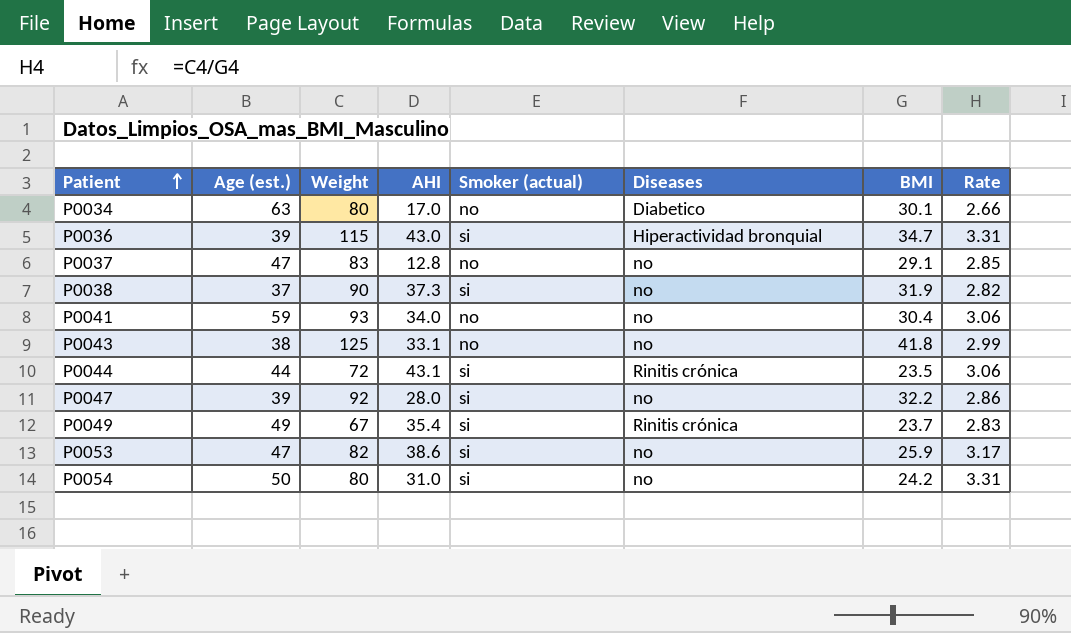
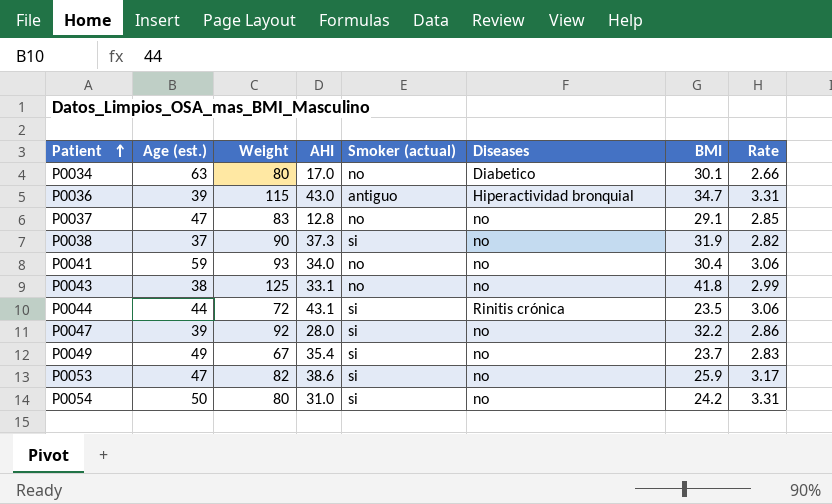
P0036 | Smoker (actual): si -> antiguo
P0049 | Diseases: Rinitis crónica -> no

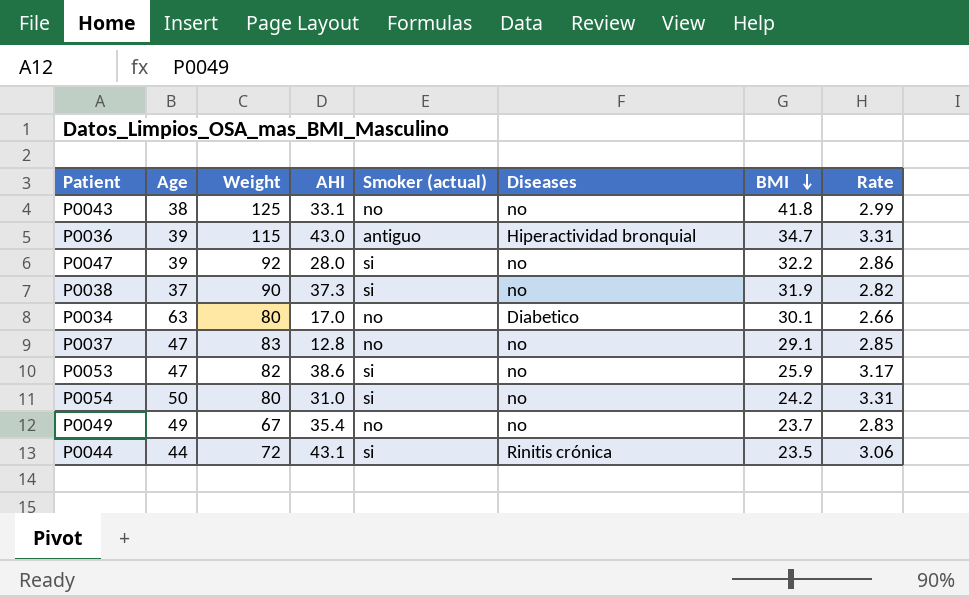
row order: Patient ascending -> BMI descending
column name: Age (est.) -> Age
row P0041: 59 | 93 | 34.0 | no | no | 30.4 | 3.06 -> none
P0049 | Smoker (actual): si -> no

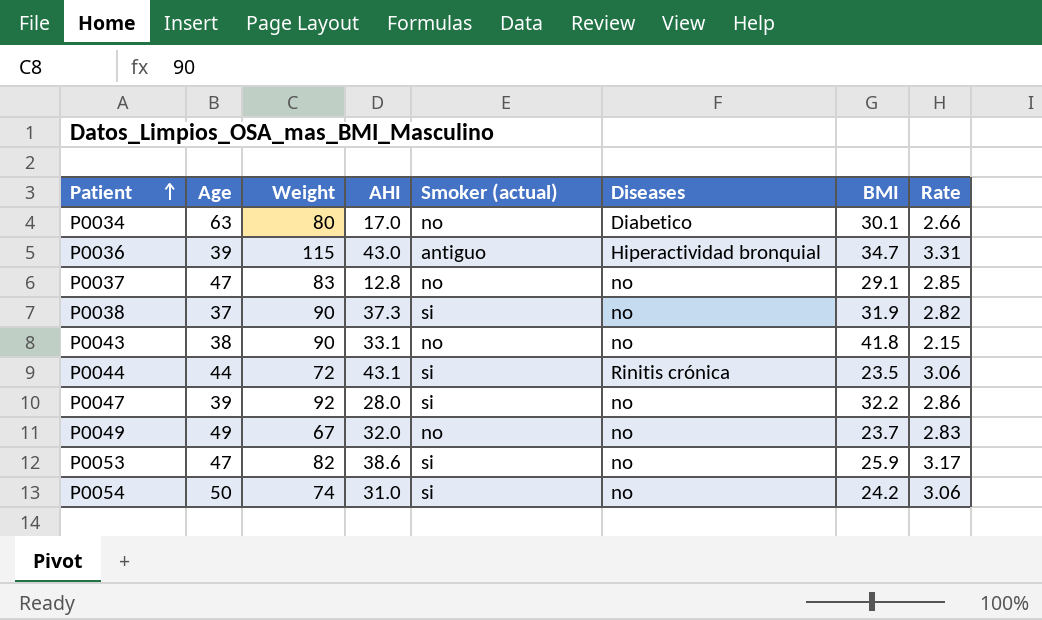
row order: BMI descending -> Patient ascending
P0043 | Weight: 125 -> 90
P0043 | Rate: 2.99 -> 2.15
P0049 | AHI: 35.4 -> 32.0
P0054 | Weight: 80 -> 74
P0054 | Rate: 3.31 -> 3.06

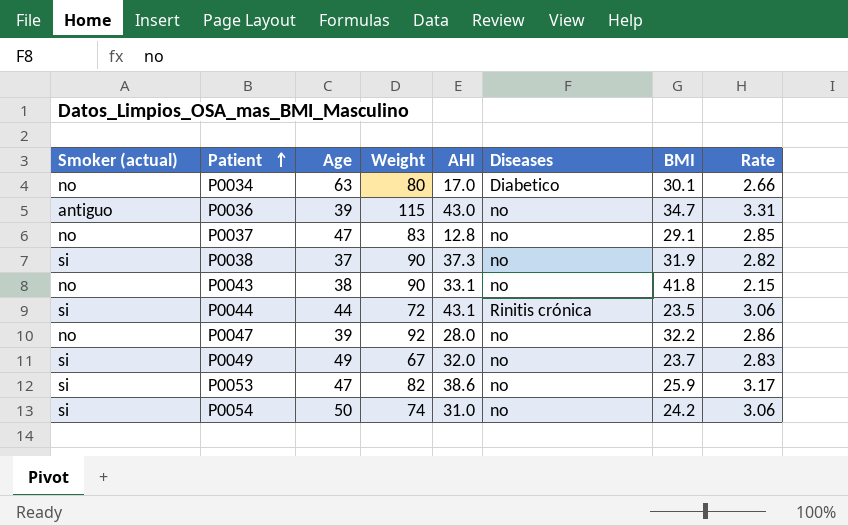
column Smoker (actual) | position: 5 -> 1
P0036 | Diseases: Hiperactividad bronquial -> no
P0047 | Smoker (actual): si -> no
P0049 | Smoker (actual): no -> si

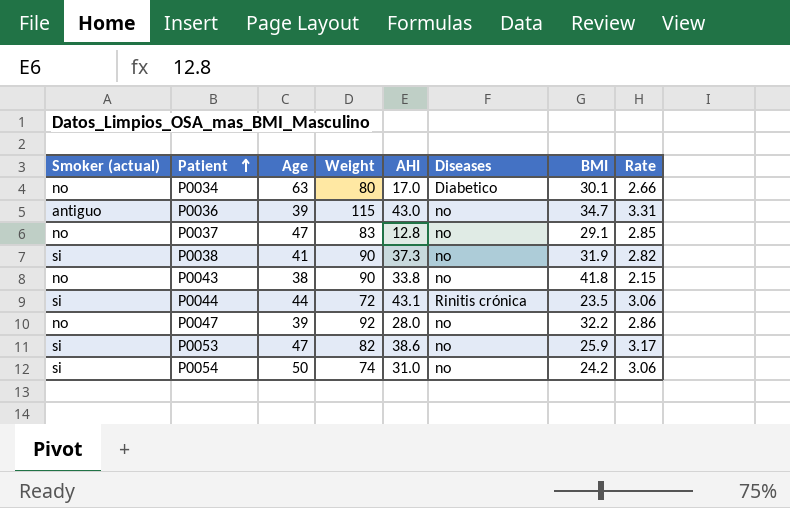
row P0049: si | 49 | 67 | 32.0 | no | 23.7 | 2.83 -> none
P0038 | Age: 37 -> 41
P0043 | AHI: 33.1 -> 33.8

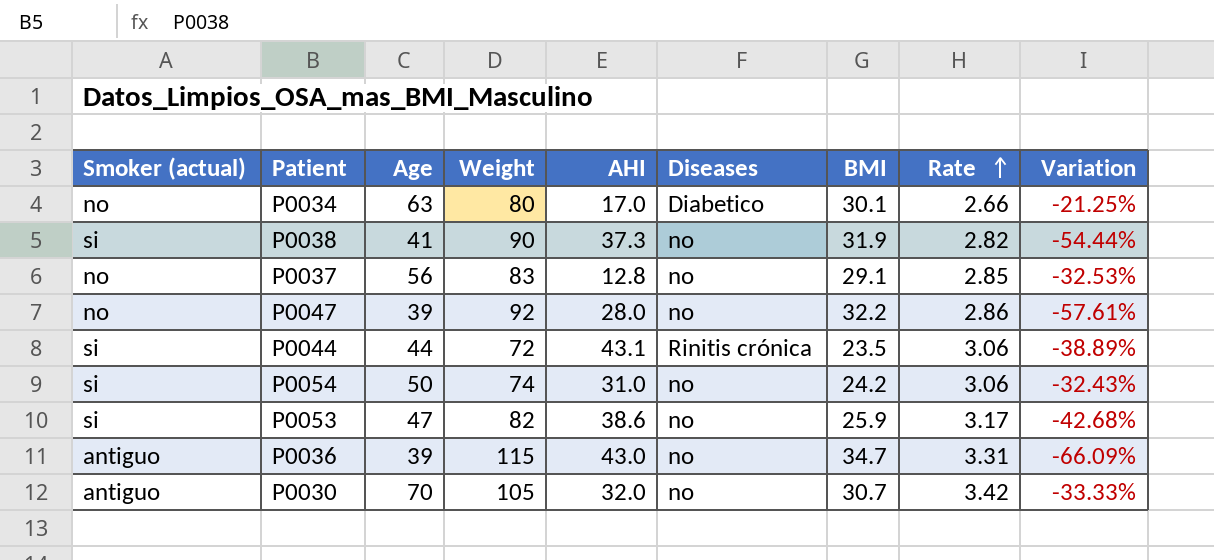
row order: Patient ascending -> Rate ascending
column Variation | formula: none -> ([Age] - [Weight]) / [Weight]
row P0043: no | 38 | 90 | 33.8 | no | 41.8 | 2.15 -> none
P0037 | Age: 47 -> 56
row P0030: none -> antiguo | 70 | 105 | 32.0 | no | 30.7 | 3.42 | -33.33%

